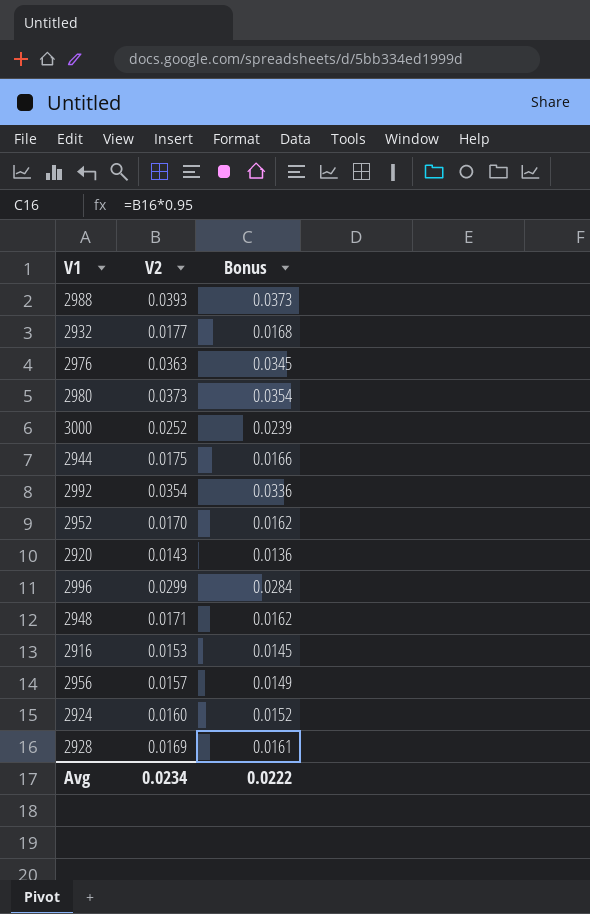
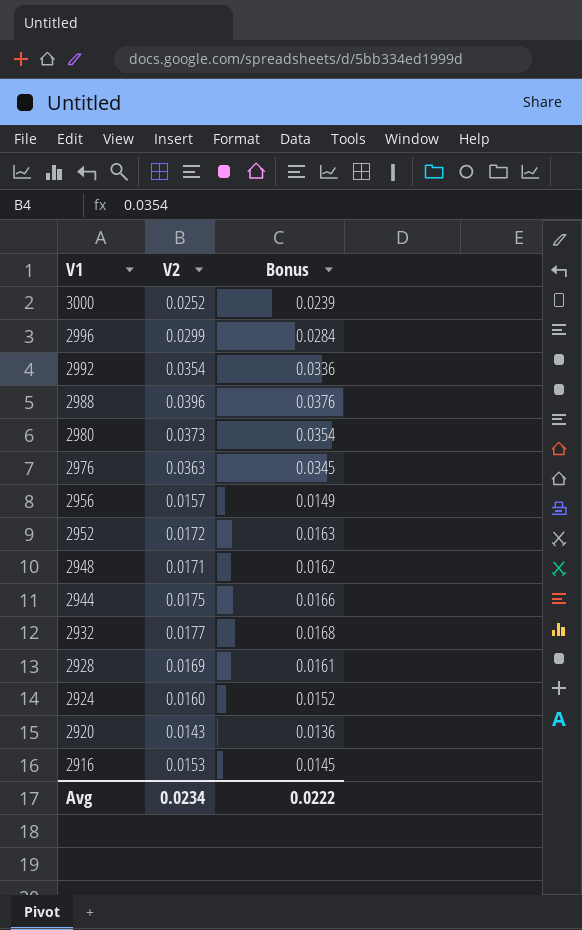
row order: none -> V1 descending
2988 | V2: 0.0393 -> 0.0396
2988 | Bonus: 0.0373 -> 0.0376
2952 | V2: 0.0170 -> 0.0172
2952 | Bonus: 0.0162 -> 0.0163

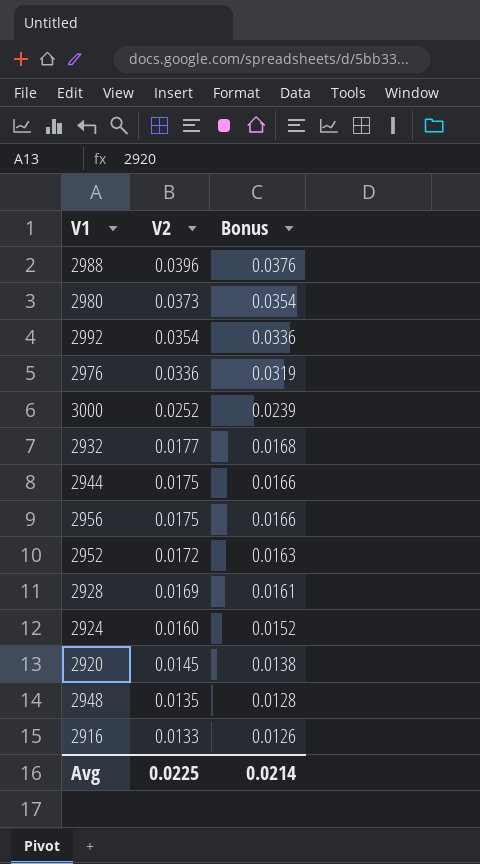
row order: V1 descending -> V2 descending
row 2996: 0.0299 | 0.0284 -> none
2976 | V2: 0.0363 -> 0.0336
2976 | Bonus: 0.0345 -> 0.0319
2956 | V2: 0.0157 -> 0.0175
2956 | Bonus: 0.0149 -> 0.0166
2920 | V2: 0.0143 -> 0.0145
2920 | Bonus: 0.0136 -> 0.0138
2948 | V2: 0.0171 -> 0.0135
2948 | Bonus: 0.0162 -> 0.0128
2916 | V2: 0.0153 -> 0.0133
2916 | Bonus: 0.0145 -> 0.0126
Avg | V2: 0.0234 -> 0.0225
Avg | Bonus: 0.0222 -> 0.0214

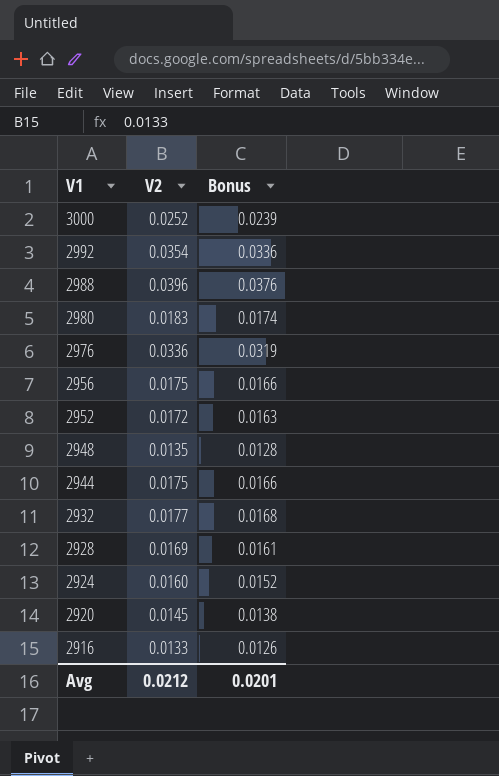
row order: V2 descending -> V1 descending
2980 | V2: 0.0373 -> 0.0183
2980 | Bonus: 0.0354 -> 0.0174
Avg | V2: 0.0225 -> 0.0212
Avg | Bonus: 0.0214 -> 0.0201

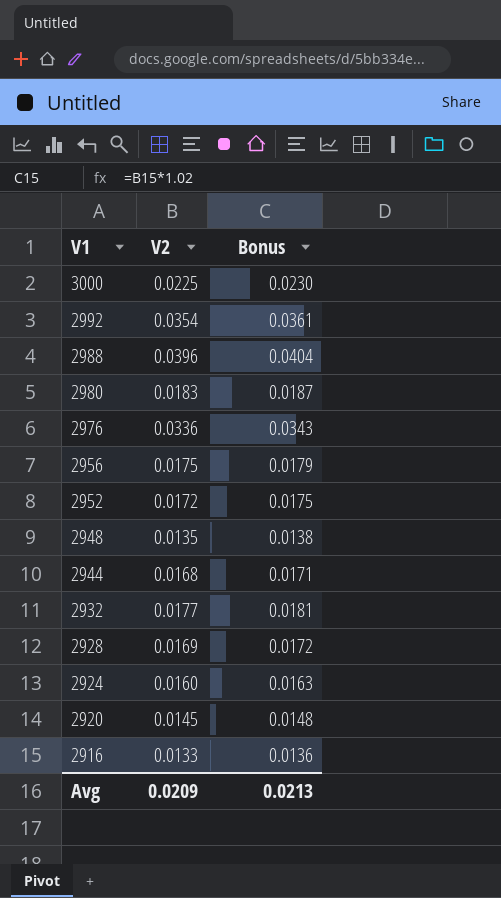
column Bonus | formula: [V2] * 0.95 -> [V2] * 1.02
3000 | V2: 0.0252 -> 0.0225
2944 | V2: 0.0175 -> 0.0168
Avg | V2: 0.0212 -> 0.0209
Avg | Bonus: 0.0201 -> 0.0213

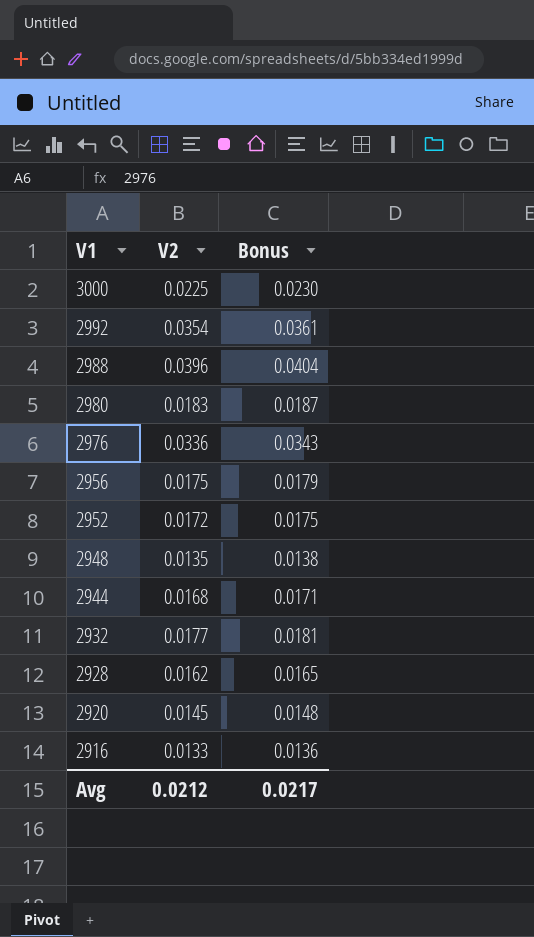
row 2924: 0.0160 | 0.0163 -> none
2928 | V2: 0.0169 -> 0.0162
2928 | Bonus: 0.0172 -> 0.0165
Avg | V2: 0.0209 -> 0.0212
Avg | Bonus: 0.0213 -> 0.0217

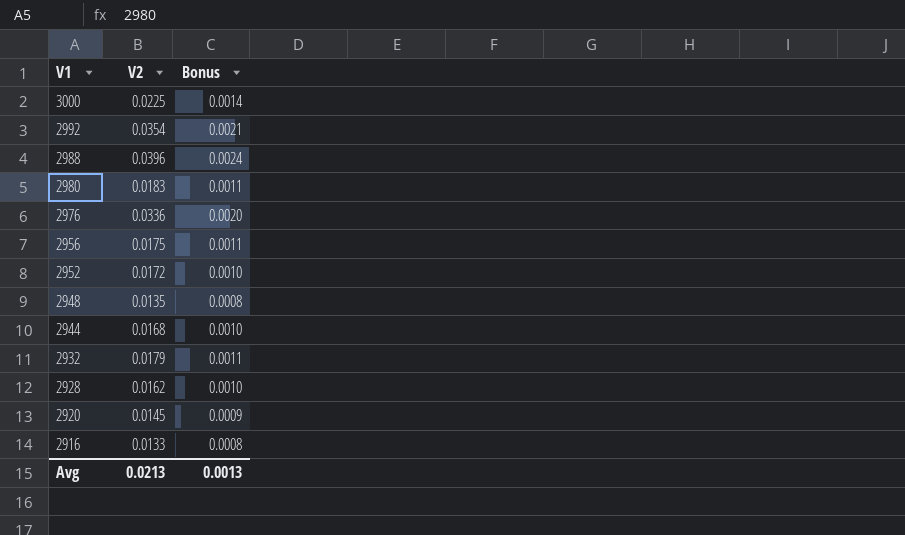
column Bonus | formula: [V2] * 1.02 -> [V2] * 0.06
2932 | V2: 0.0177 -> 0.0179
Avg | V2: 0.0212 -> 0.0213
Avg | Bonus: 0.0217 -> 0.0013

